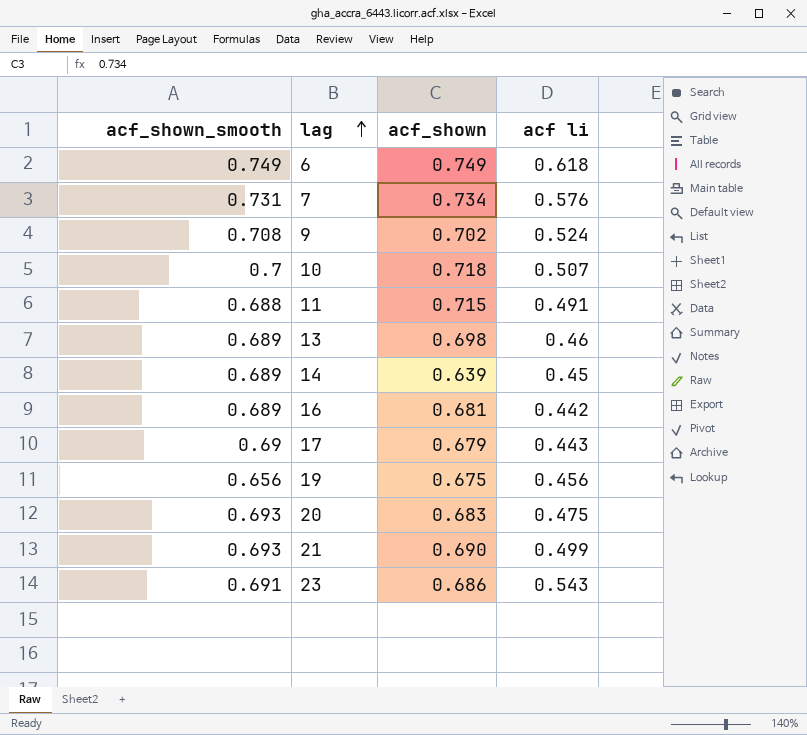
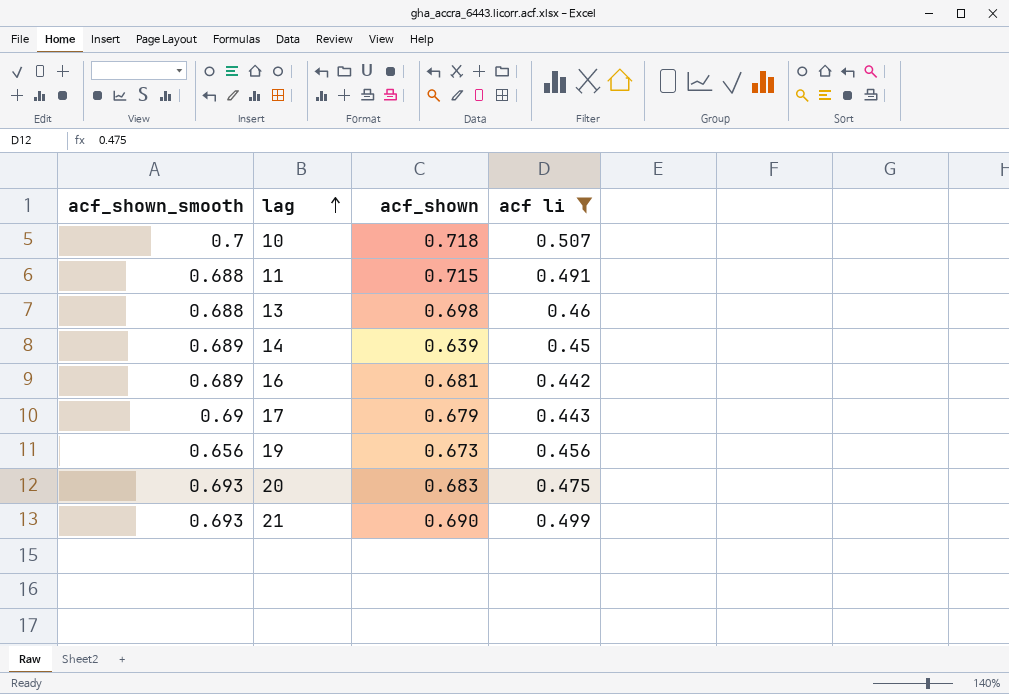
filter: none -> acf li <= 0.507
13 | acf_shown_smooth: 0.689 -> 0.688
19 | acf_shown: 0.675 -> 0.673

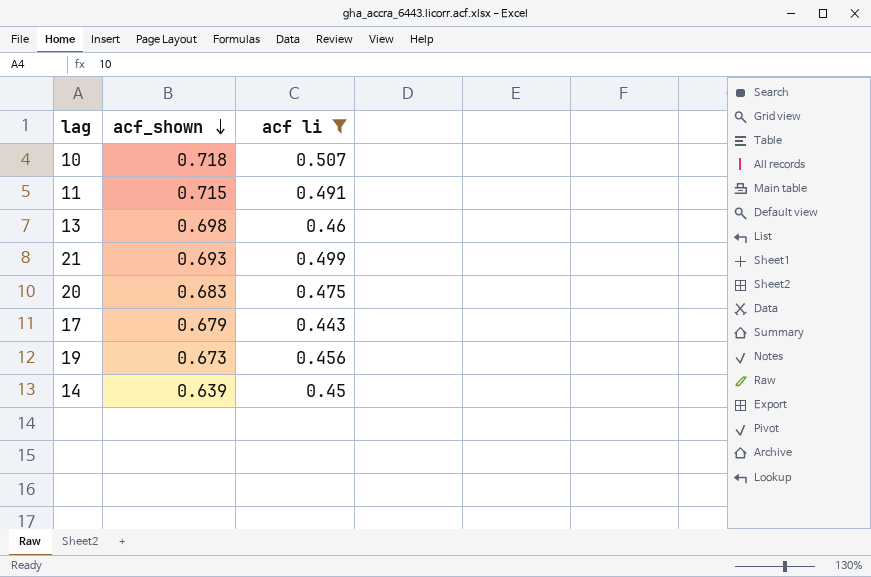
row order: lag ascending -> acf_shown descending
column acf_shown_smooth | position: 1 -> none
row 16: 0.689 | 0.681 | 0.442 -> none
21 | acf_shown: 0.690 -> 0.693

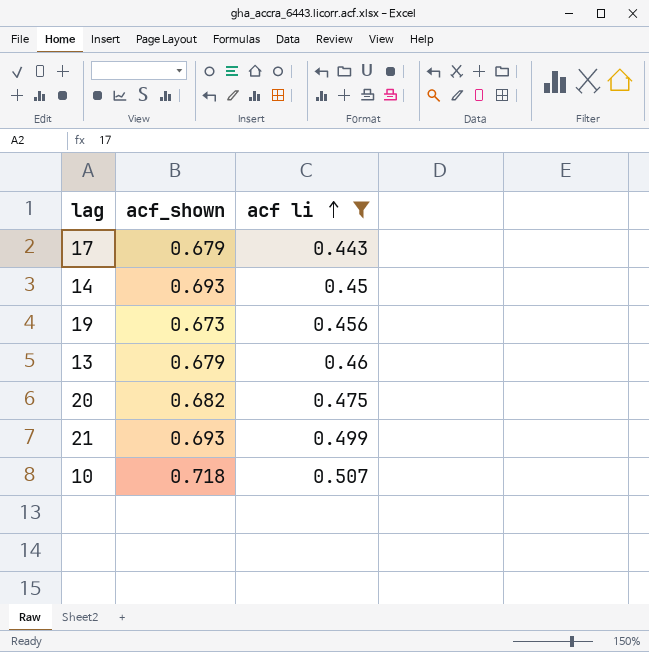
row order: acf_shown descending -> acf li ascending
row 11: 0.715 | 0.491 -> none
14 | acf_shown: 0.639 -> 0.693
13 | acf_shown: 0.698 -> 0.679
20 | acf_shown: 0.683 -> 0.682

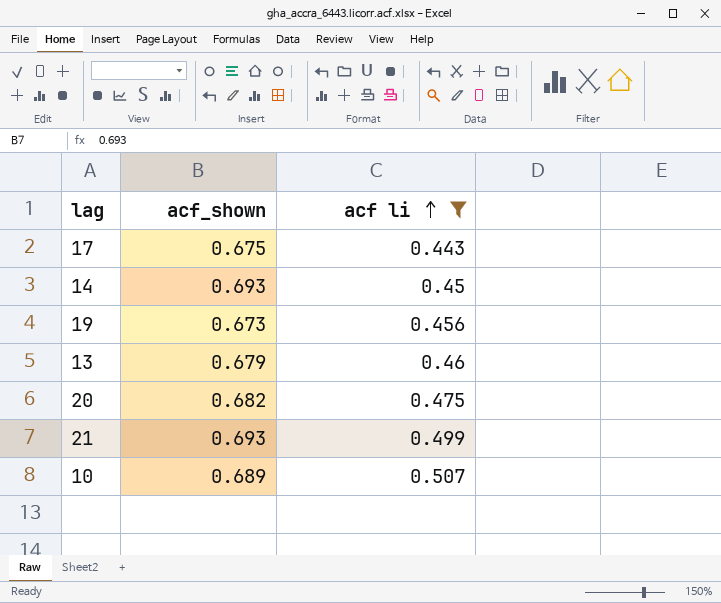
17 | acf_shown: 0.679 -> 0.675
10 | acf_shown: 0.718 -> 0.689

